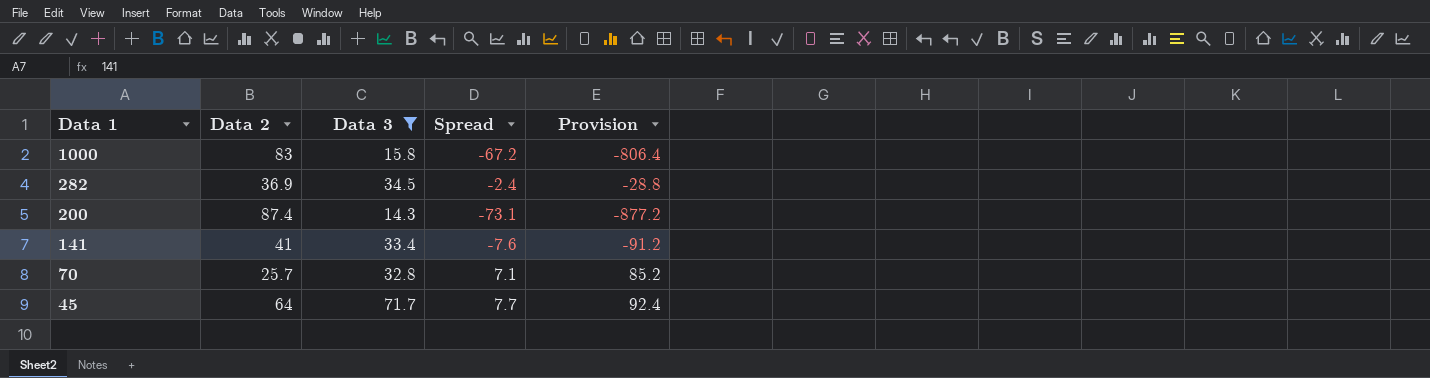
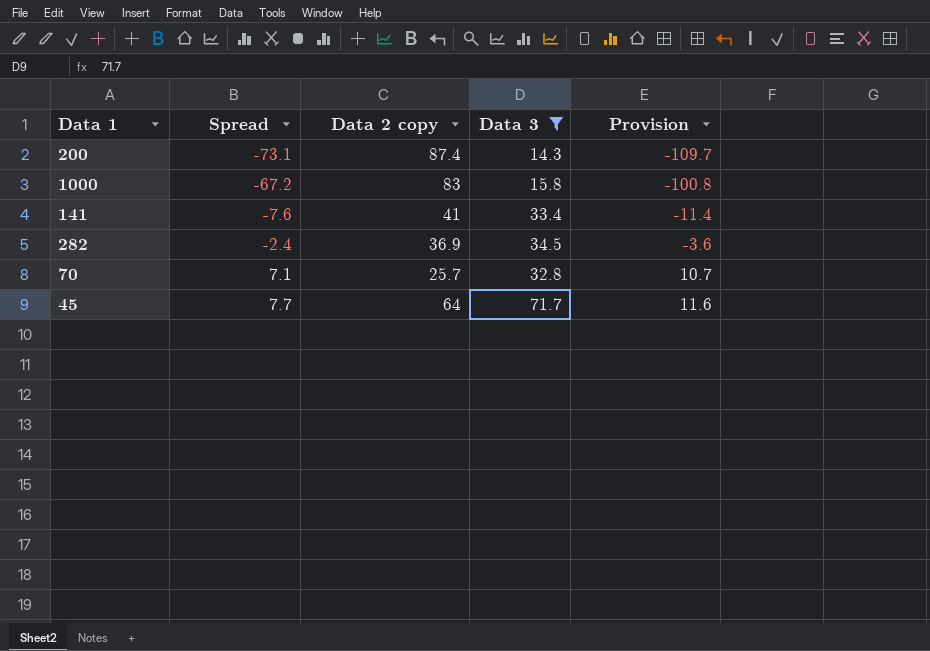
row order: Data 1 descending -> Spread ascending
column Spread | position: 4 -> 2
column name: Data 2 -> Data 2 copy
column Provision | formula: [Spread] * 12 -> [Spread] * 1.5

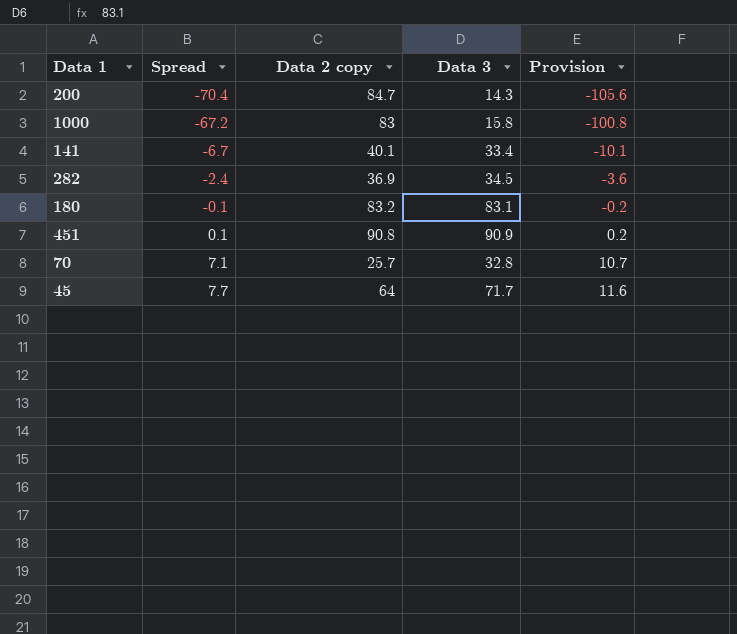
filter: Data 3 <= 71.7 -> none
200 | Spread: -73.1 -> -70.4
200 | Data 2 copy: 87.4 -> 84.7
200 | Provision: -109.7 -> -105.6
141 | Spread: -7.6 -> -6.7
141 | Data 2 copy: 41 -> 40.1
141 | Provision: -11.4 -> -10.1

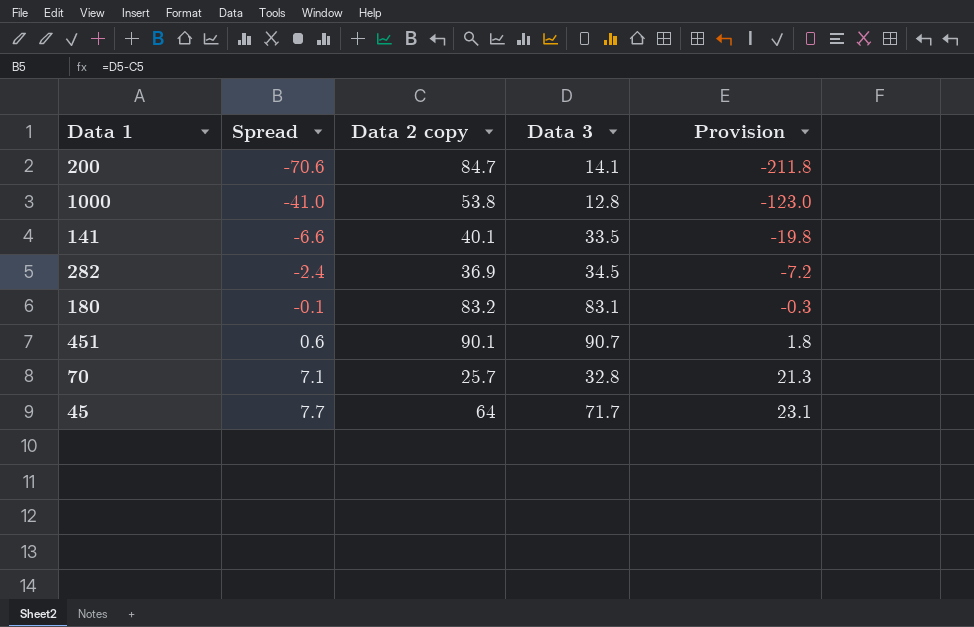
column Provision | formula: [Spread] * 1.5 -> [Spread] * 3
200 | Spread: -70.4 -> -70.6
200 | Data 3: 14.3 -> 14.1
1000 | Spread: -67.2 -> -41.0
1000 | Data 2 copy: 83 -> 53.8
1000 | Data 3: 15.8 -> 12.8
141 | Spread: -6.7 -> -6.6
141 | Data 3: 33.4 -> 33.5
451 | Spread: 0.1 -> 0.6
451 | Data 2 copy: 90.8 -> 90.1
451 | Data 3: 90.9 -> 90.7

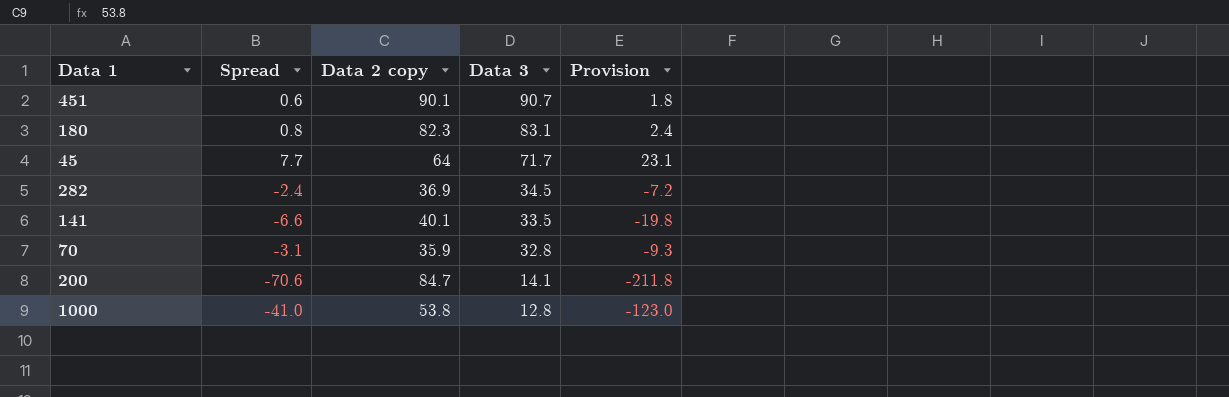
row order: Spread ascending -> Data 3 descending
180 | Spread: -0.1 -> 0.8
180 | Data 2 copy: 83.2 -> 82.3
180 | Provision: -0.3 -> 2.4
70 | Spread: 7.1 -> -3.1
70 | Data 2 copy: 25.7 -> 35.9
70 | Provision: 21.3 -> -9.3

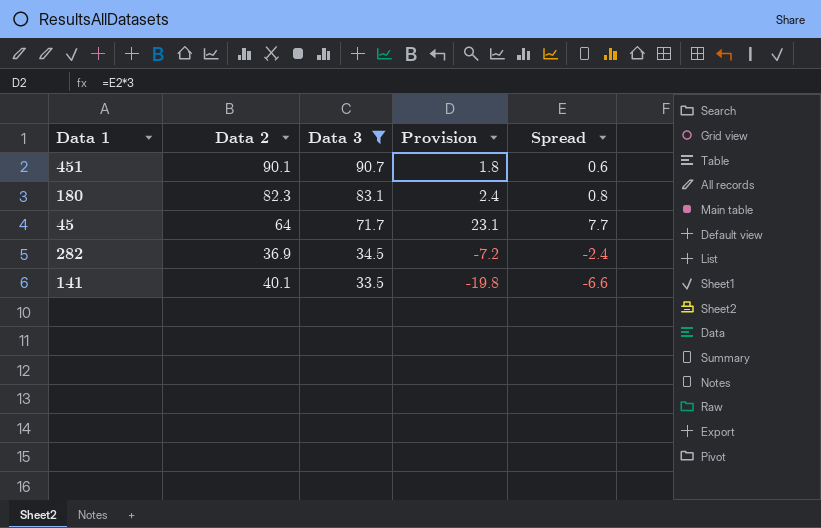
filter: none -> Data 3 >= 33.5
column name: Data 2 copy -> Data 2
column Spread | position: 2 -> 5

